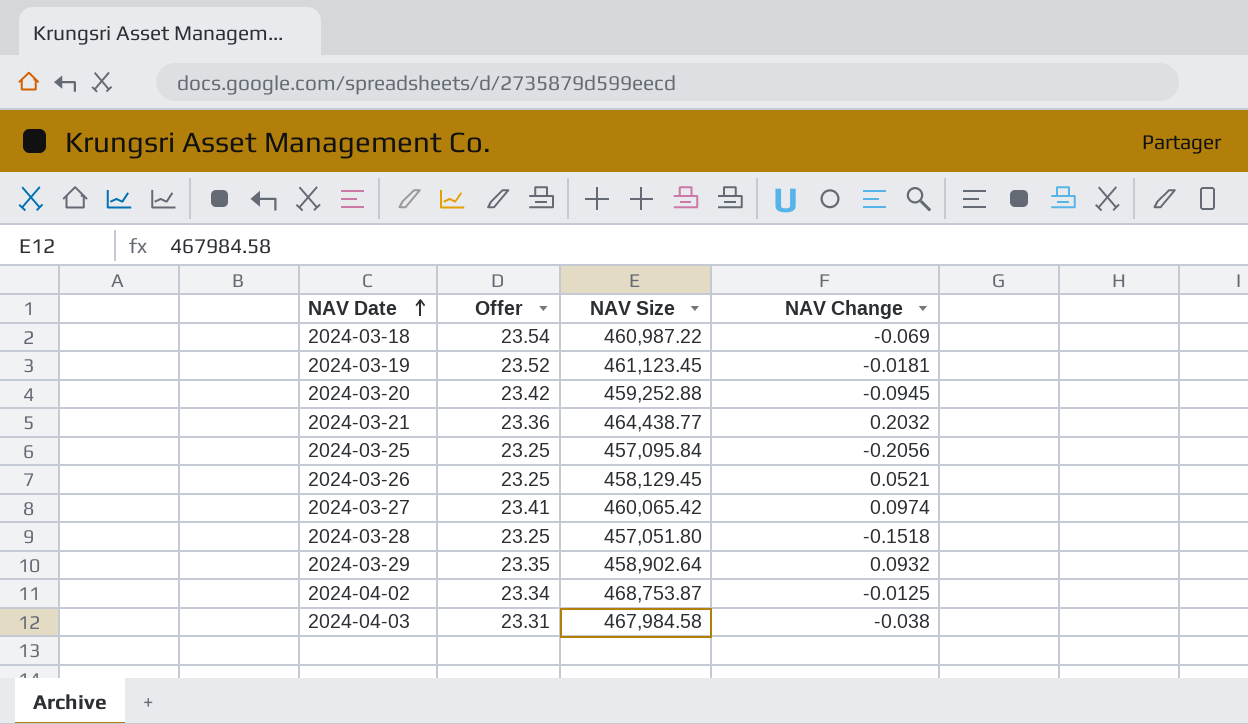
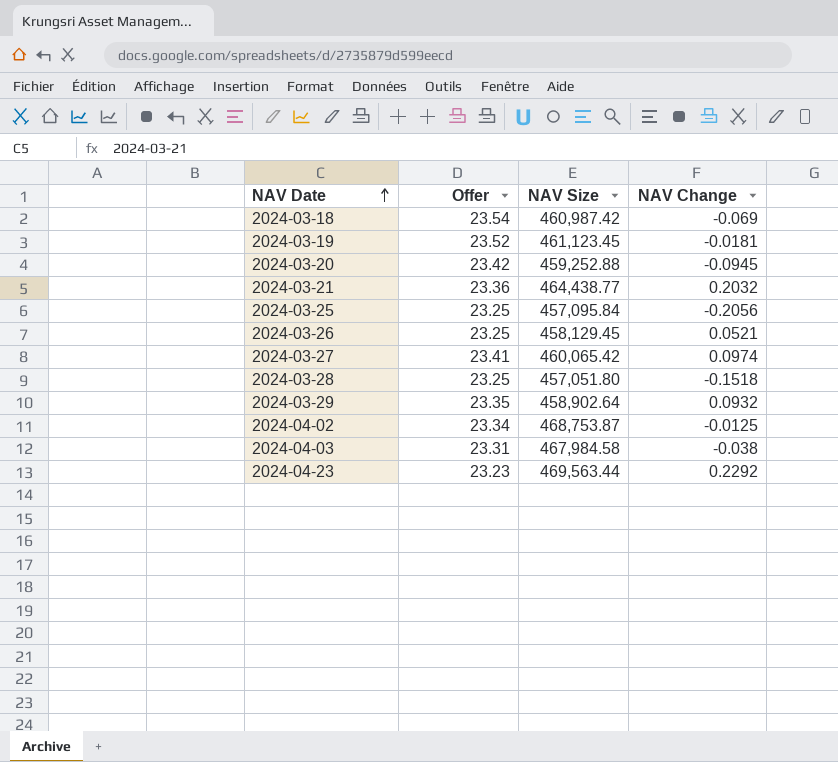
2024-03-18 | NAV Size: 460,987.22 -> 460,987.42
row 2024-04-23: none -> 23.23 | 469,563.44 | 0.2292

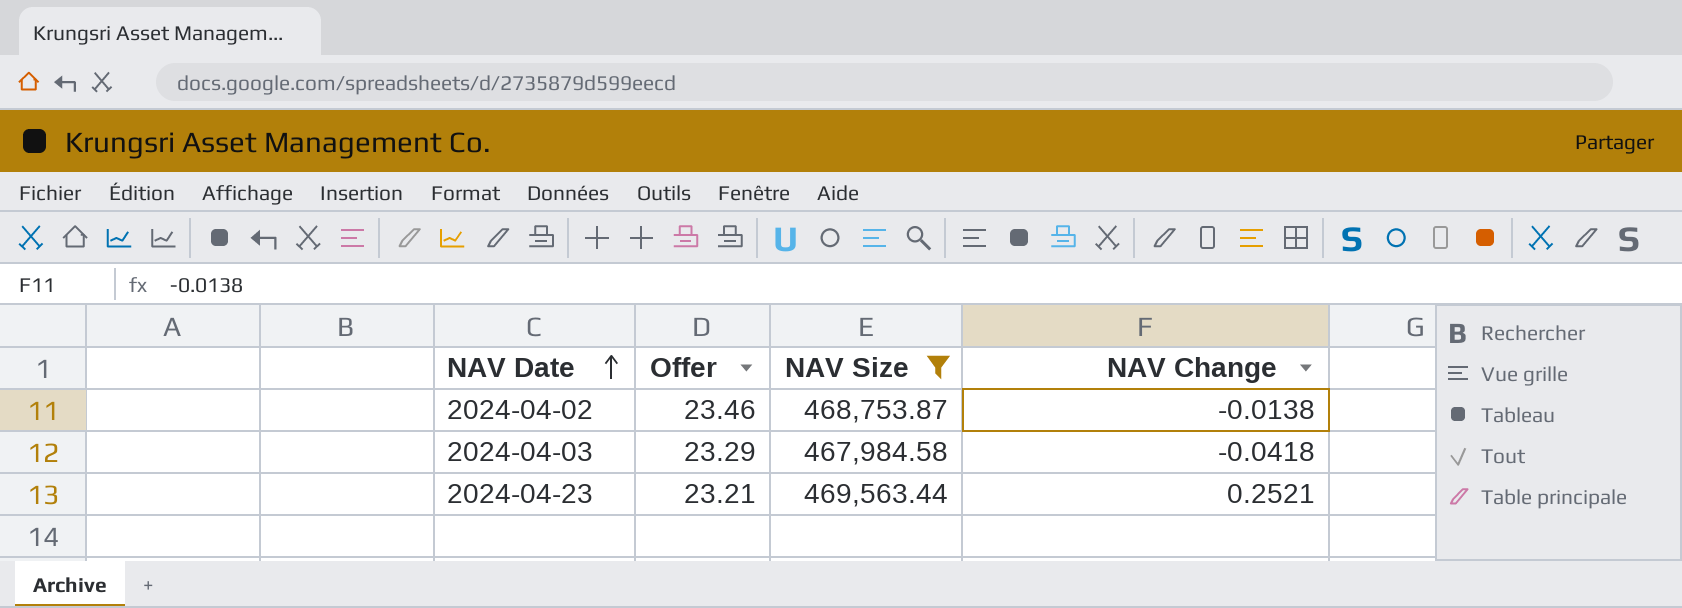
filter: none -> NAV Size >= 467,984.58
2024-04-02 | Offer: 23.34 -> 23.46
2024-04-02 | NAV Change: -0.0125 -> -0.0138
2024-04-03 | Offer: 23.31 -> 23.29
2024-04-03 | NAV Change: -0.038 -> -0.0418
2024-04-23 | Offer: 23.23 -> 23.21
2024-04-23 | NAV Change: 0.2292 -> 0.2521

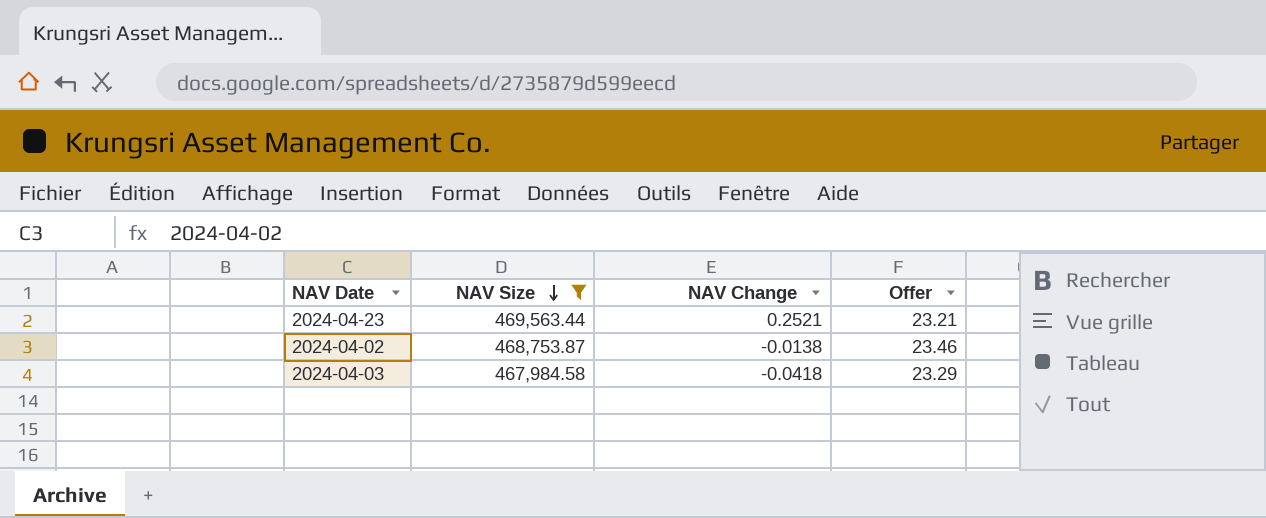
row order: NAV Date ascending -> NAV Size descending
column Offer | position: 2 -> 4

